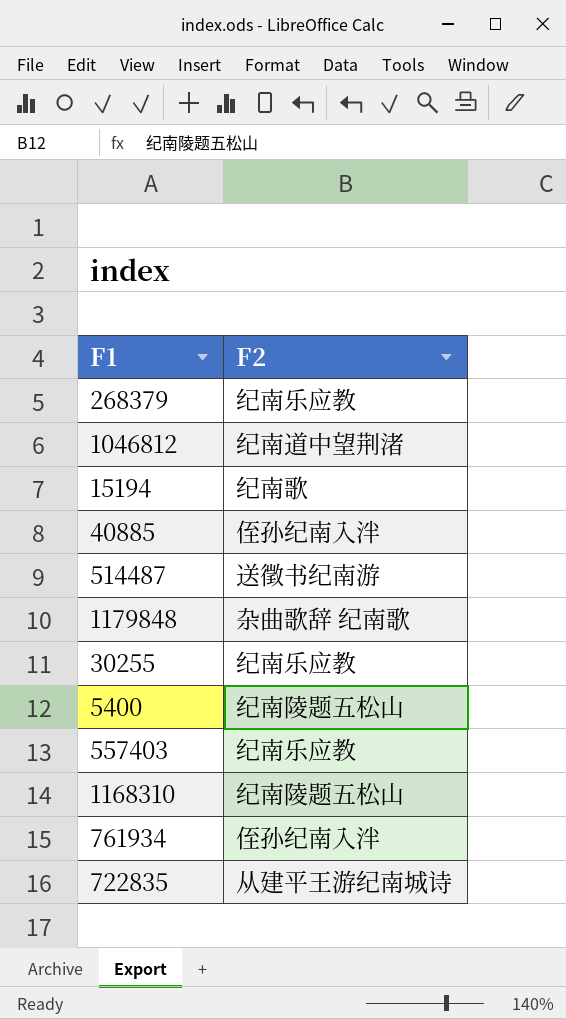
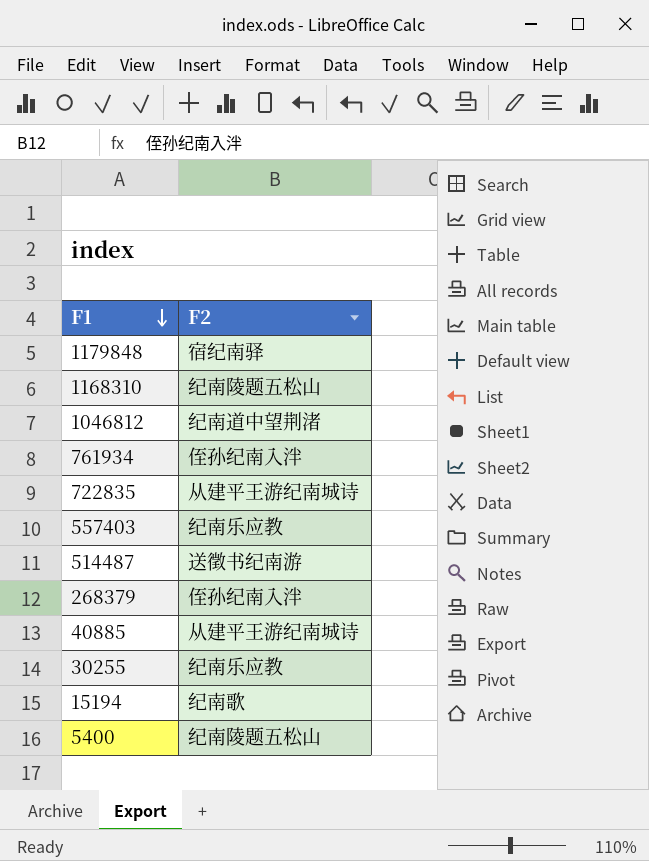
row order: none -> F1 descending
1179848 | F2: 杂曲歌辞 纪南歌 -> 宿纪南驿
268379 | F2: 纪南乐应教 -> 侄孙纪南入泮
40885 | F2: 侄孙纪南入泮 -> 从建平王游纪南城诗

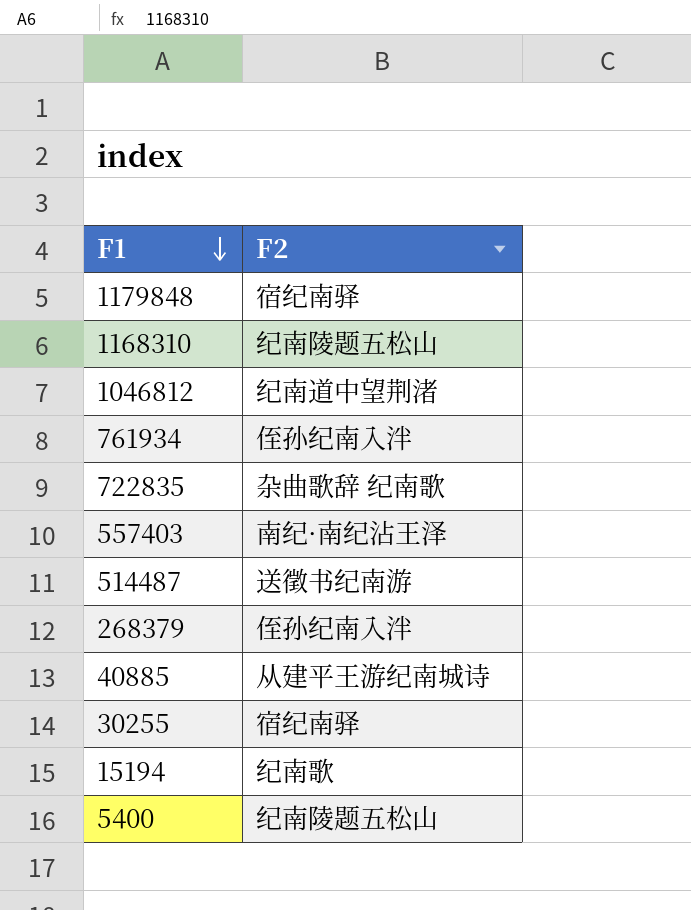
722835 | F2: 从建平王游纪南城诗 -> 杂曲歌辞 纪南歌
557403 | F2: 纪南乐应教 -> 南纪·南纪沾王泽
30255 | F2: 纪南乐应教 -> 宿纪南驿

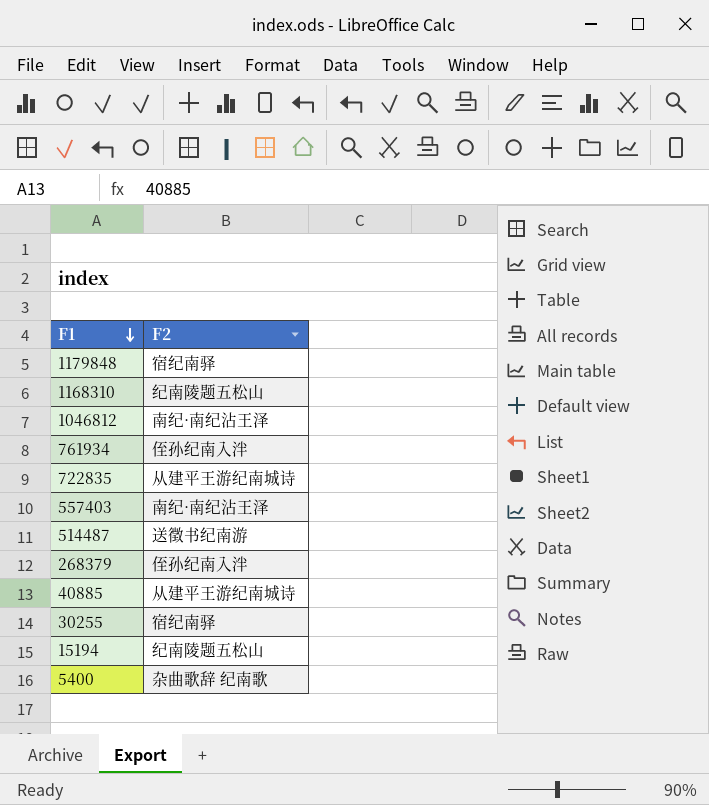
1046812 | F2: 纪南道中望荆渚 -> 南纪·南纪沾王泽
722835 | F2: 杂曲歌辞 纪南歌 -> 从建平王游纪南城诗
15194 | F2: 纪南歌 -> 纪南陵题五松山
5400 | F2: 纪南陵题五松山 -> 杂曲歌辞 纪南歌

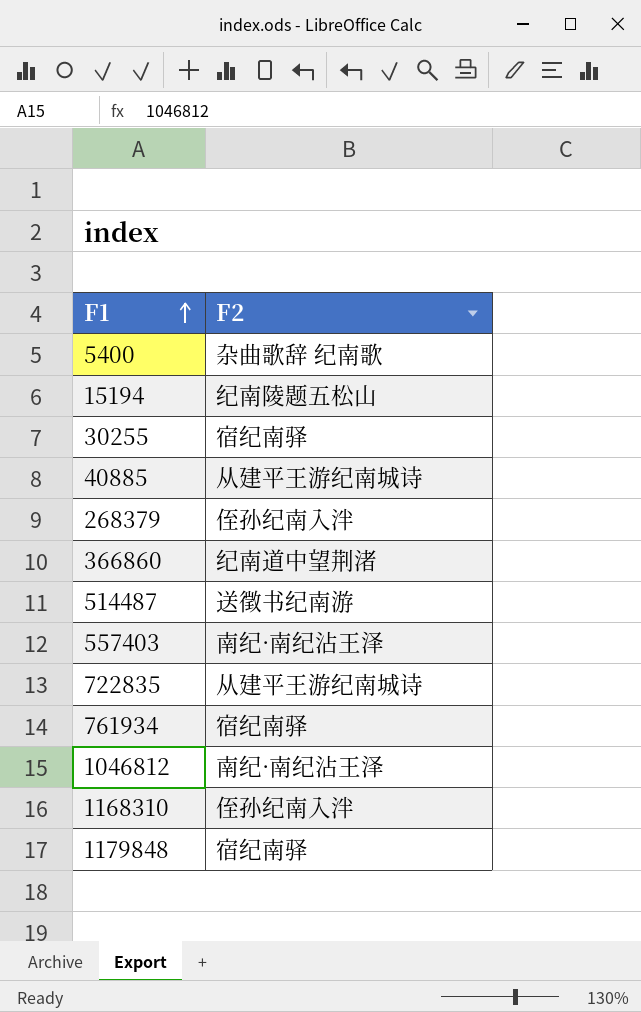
row order: F1 descending -> F1 ascending
row 366860: none -> 纪南道中望荆渚
761934 | F2: 侄孙纪南入泮 -> 宿纪南驿
1168310 | F2: 纪南陵题五松山 -> 侄孙纪南入泮

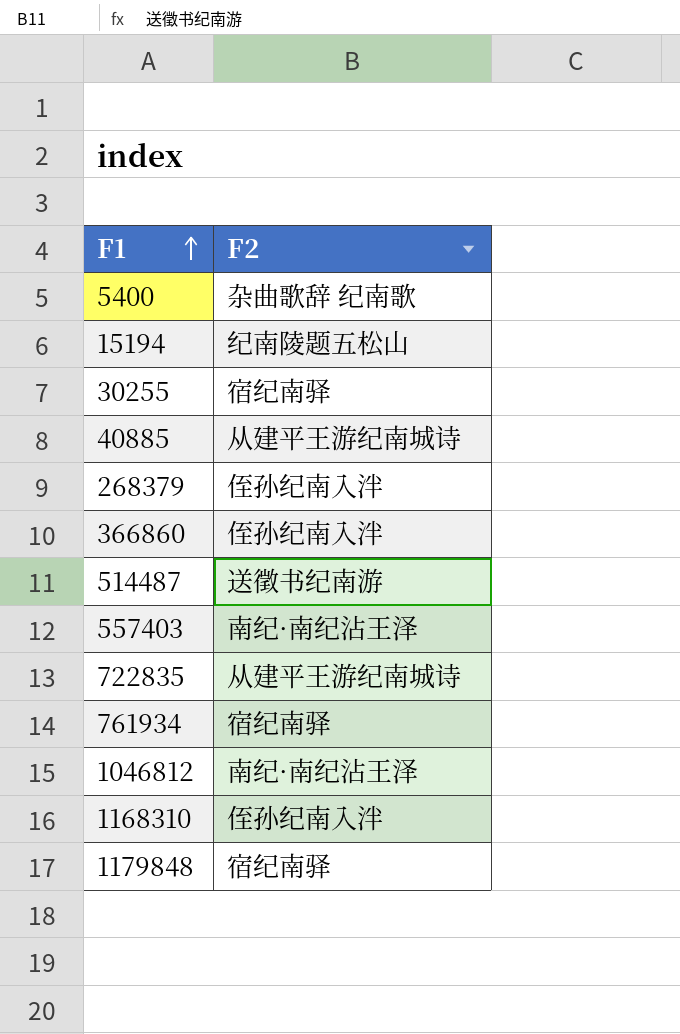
366860 | F2: 纪南道中望荆渚 -> 侄孙纪南入泮

